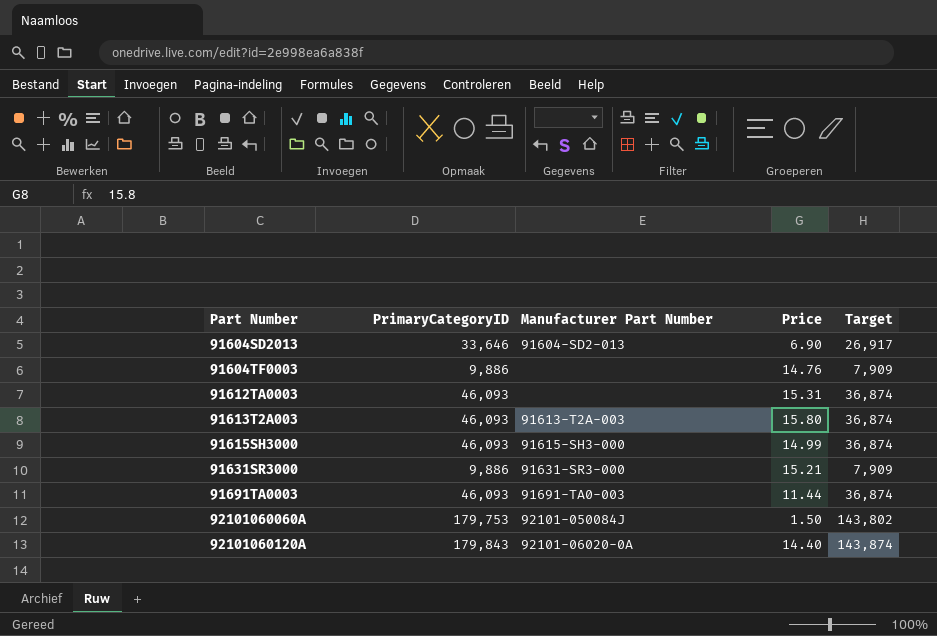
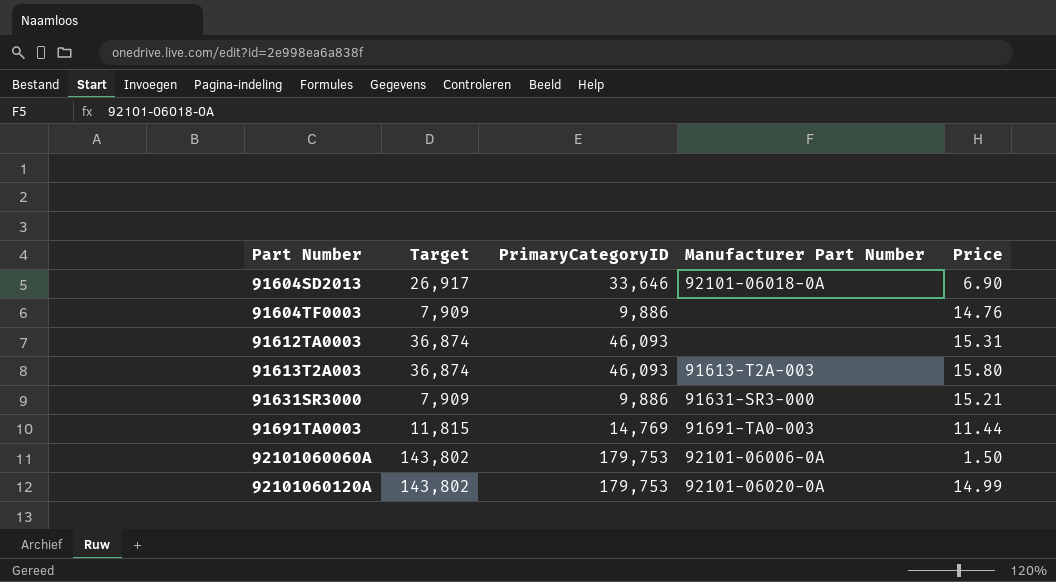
column Target | position: 5 -> 2
row 91615SH3000: 46,093 | 91615-SH3-000 | 14.99 | 36,874 -> none
91604SD2013 | Manufacturer Part Number: 91604-SD2-013 -> 92101-06018-0A
91691TA0003 | Target: 36,874 -> 11,815
91691TA0003 | PrimaryCategoryID: 46,093 -> 14,769
92101060060A | Manufacturer Part Number: 92101-050084J -> 92101-06006-0A
92101060120A | Target: 143,874 -> 143,802
92101060120A | PrimaryCategoryID: 179,843 -> 179,753
92101060120A | Price: 14.40 -> 14.99

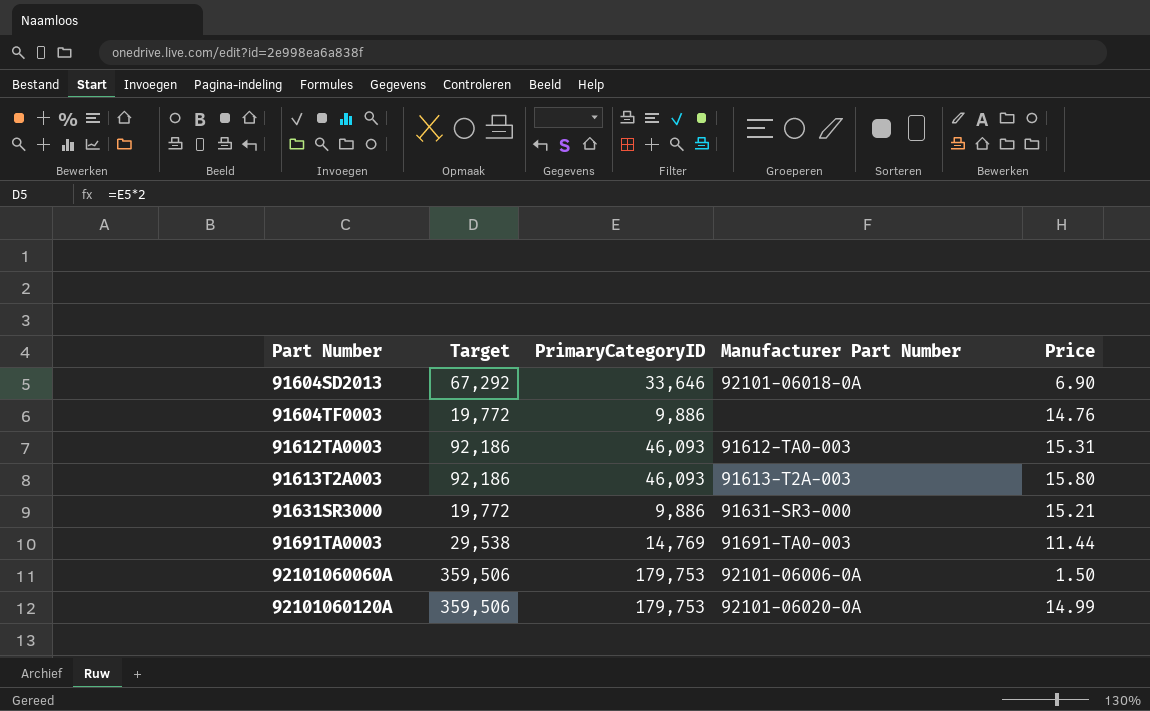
column Target | formula: [PrimaryCategoryID] * 0.8 -> [PrimaryCategoryID] * 2
91612TA0003 | Manufacturer Part Number: none -> 91612-TA0-003

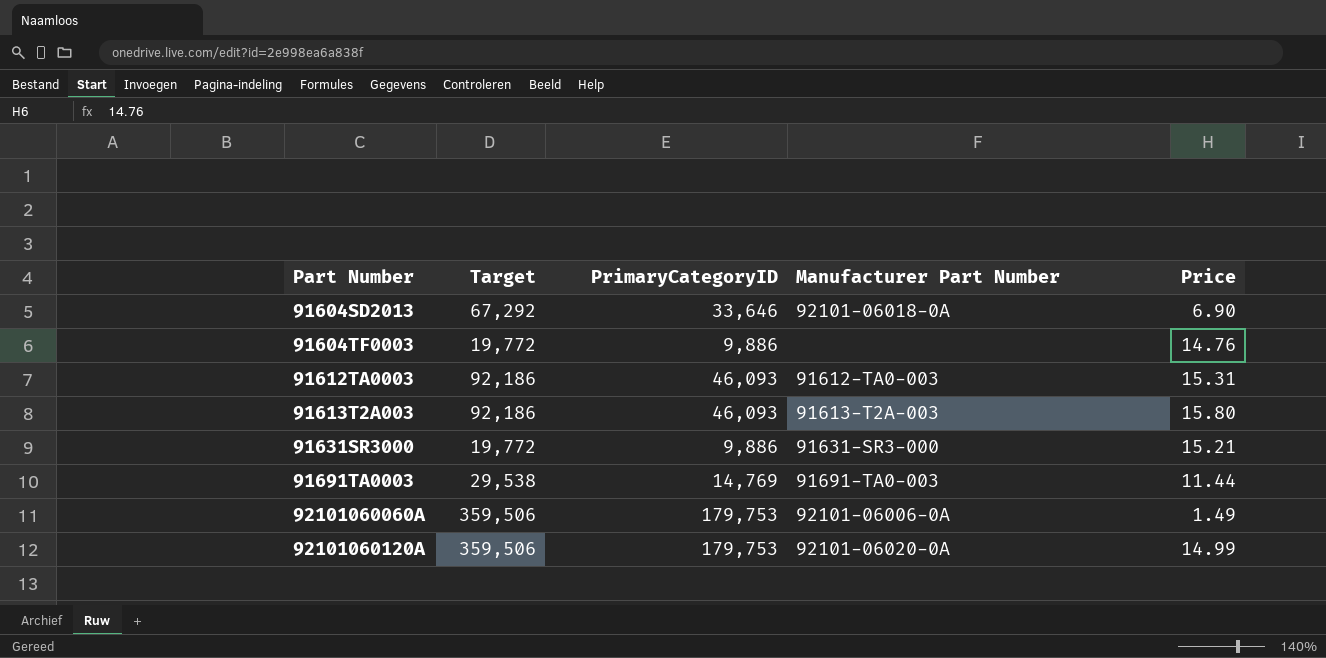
92101060060A | Price: 1.50 -> 1.49

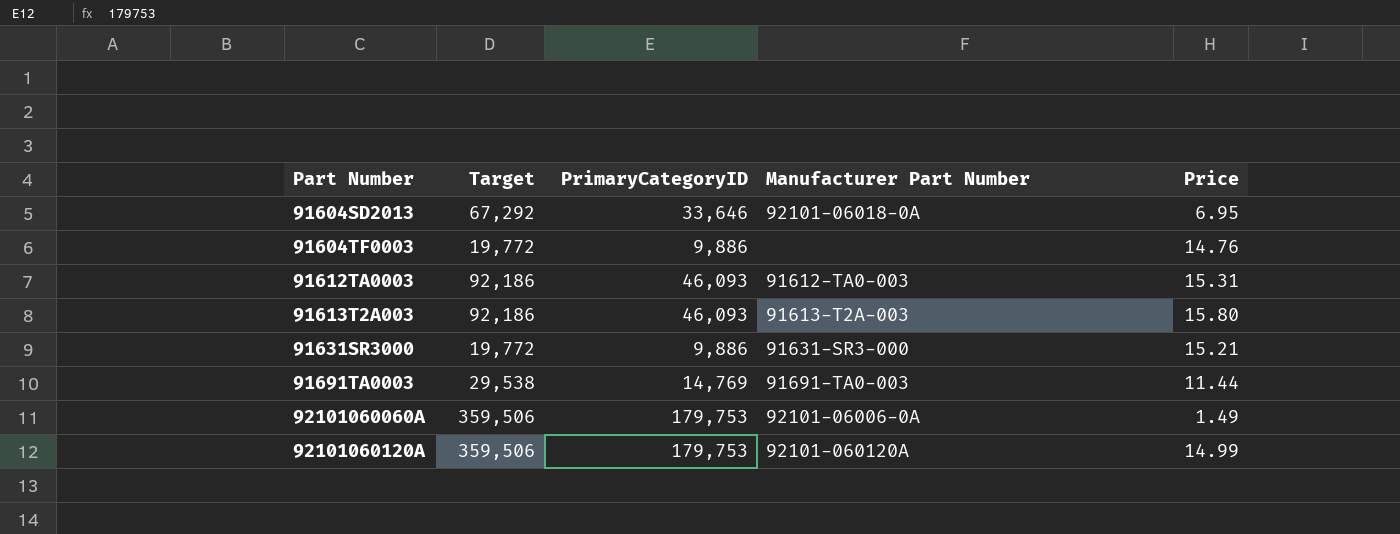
91604SD2013 | Price: 6.90 -> 6.95
92101060120A | Manufacturer Part Number: 92101-06020-0A -> 92101-060120A

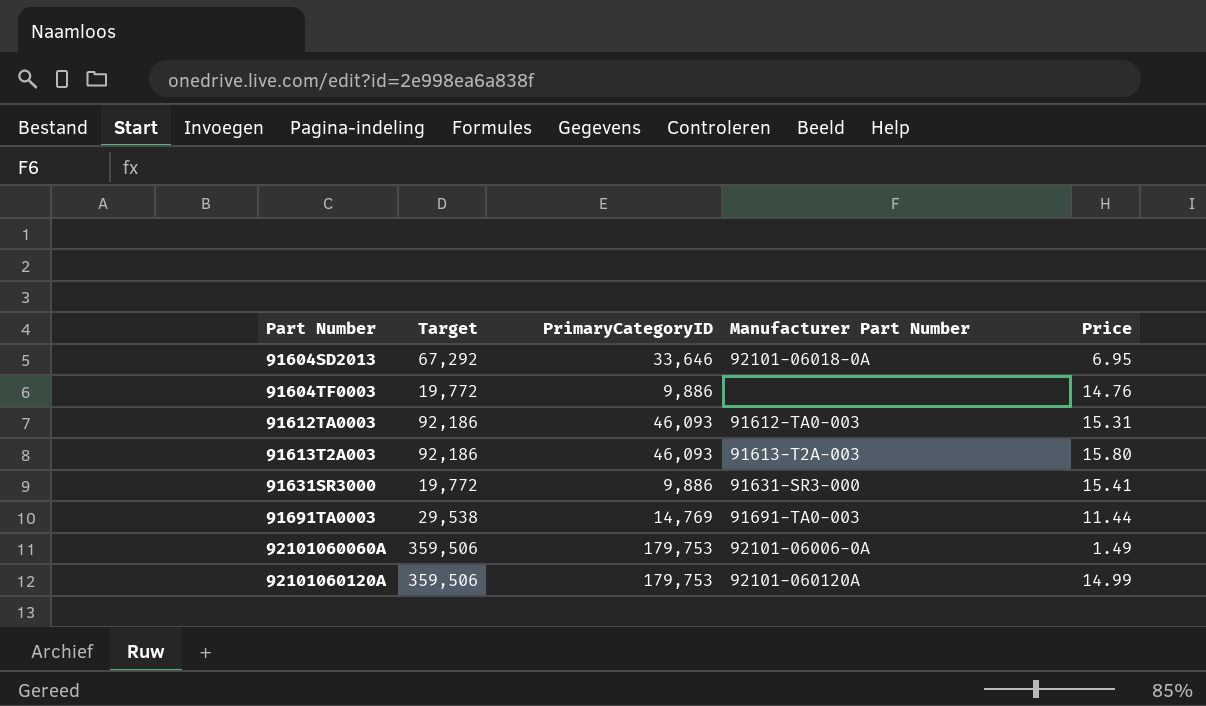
91631SR3000 | Price: 15.21 -> 15.41

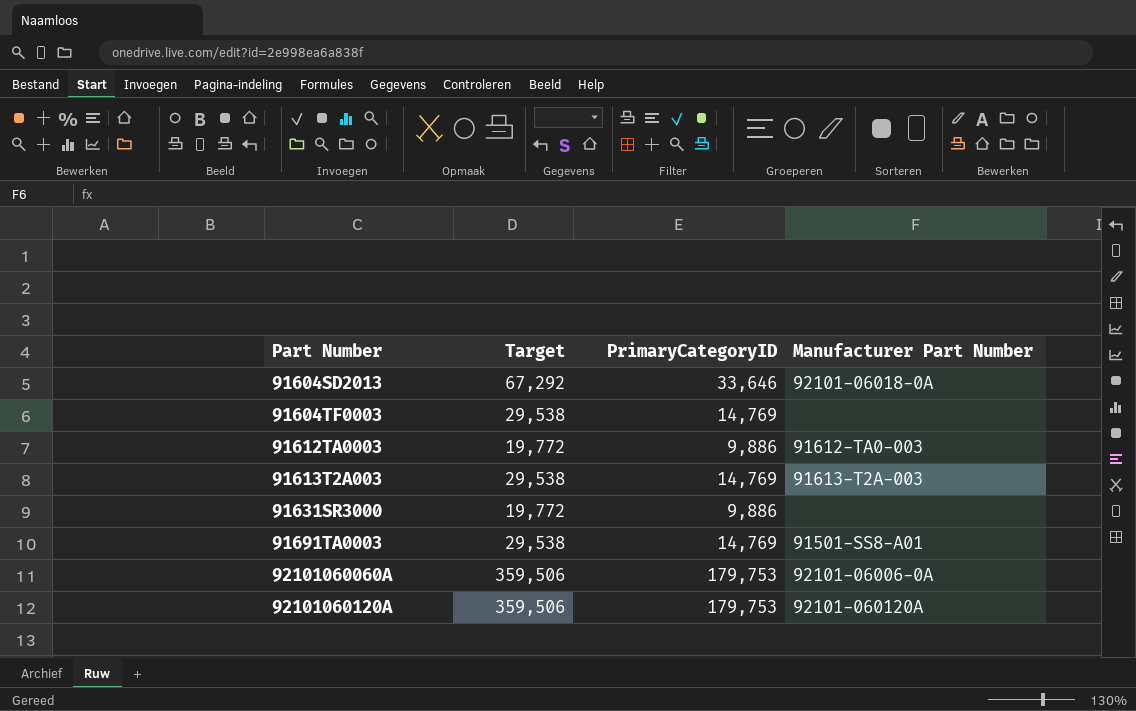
column Price | position: 5 -> none
91604TF0003 | Target: 19,772 -> 29,538
91604TF0003 | PrimaryCategoryID: 9,886 -> 14,769
91612TA0003 | Target: 92,186 -> 19,772
91612TA0003 | PrimaryCategoryID: 46,093 -> 9,886
91613T2A003 | Target: 92,186 -> 29,538
91613T2A003 | PrimaryCategoryID: 46,093 -> 14,769
91631SR3000 | Manufacturer Part Number: 91631-SR3-000 -> none
91691TA0003 | Manufacturer Part Number: 91691-TA0-003 -> 91501-SS8-A01

